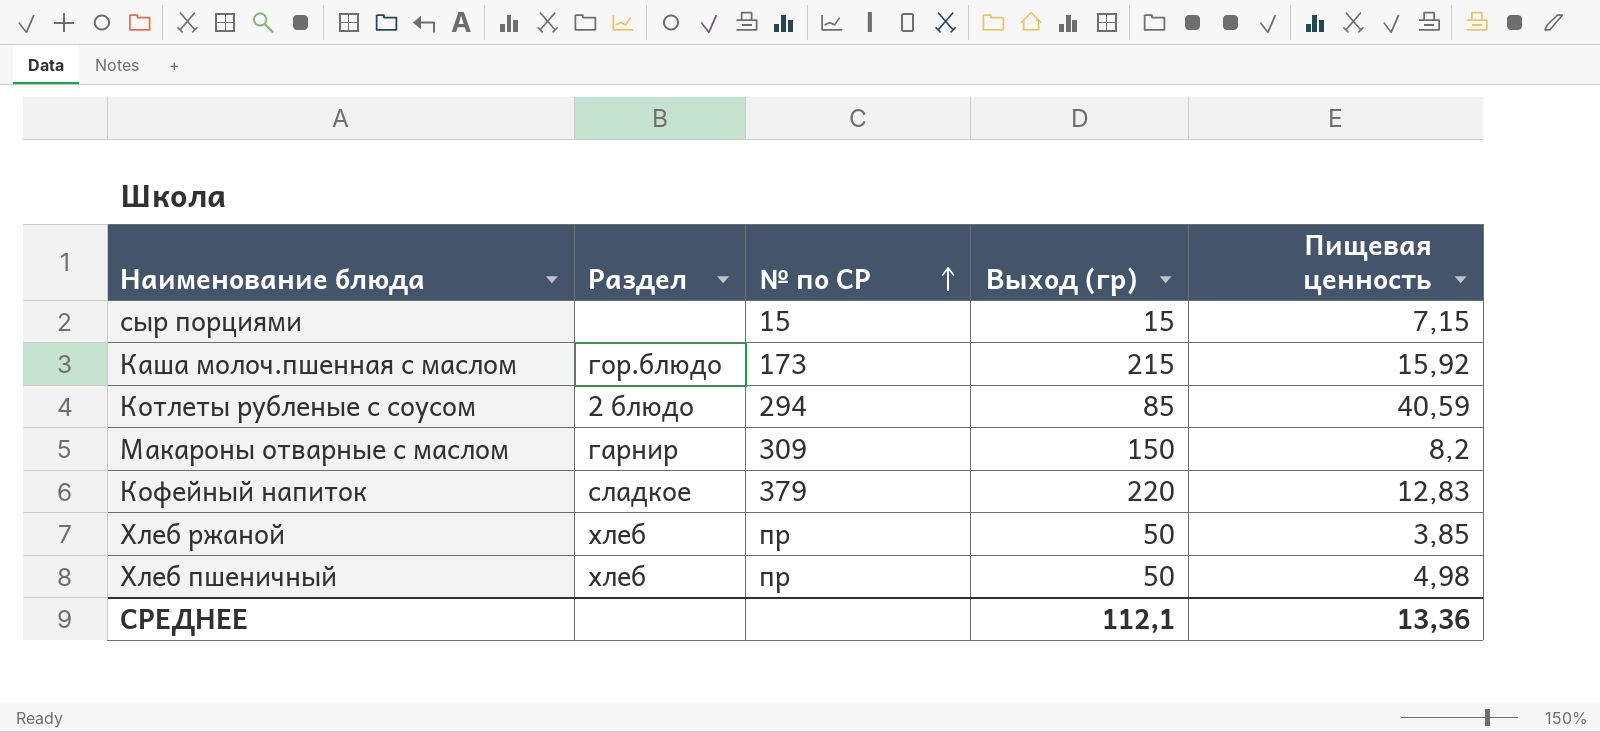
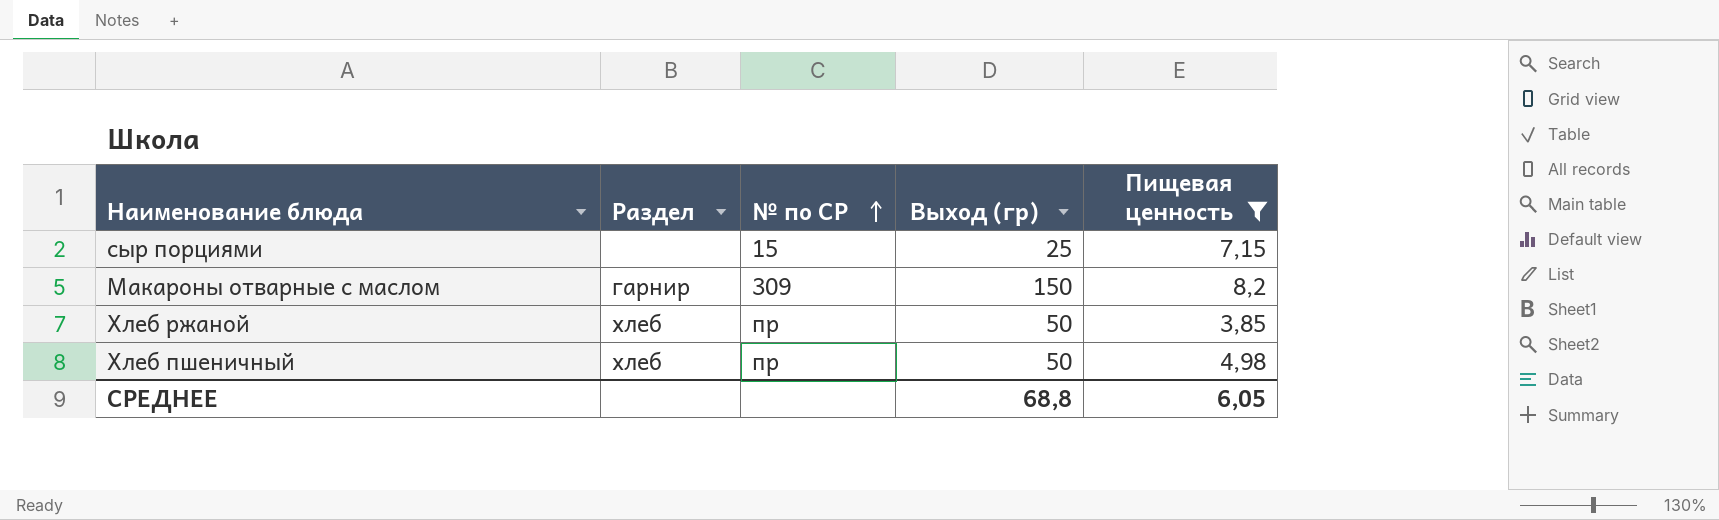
filter: none -> Пищевая ценность <= 8,2
сыр порциями | Выход (гр): 15 -> 25
СРЕДНЕЕ | Выход (гр): 112,1 -> 68,8
СРЕДНЕЕ | Пищевая ценность: 13,36 -> 6,05

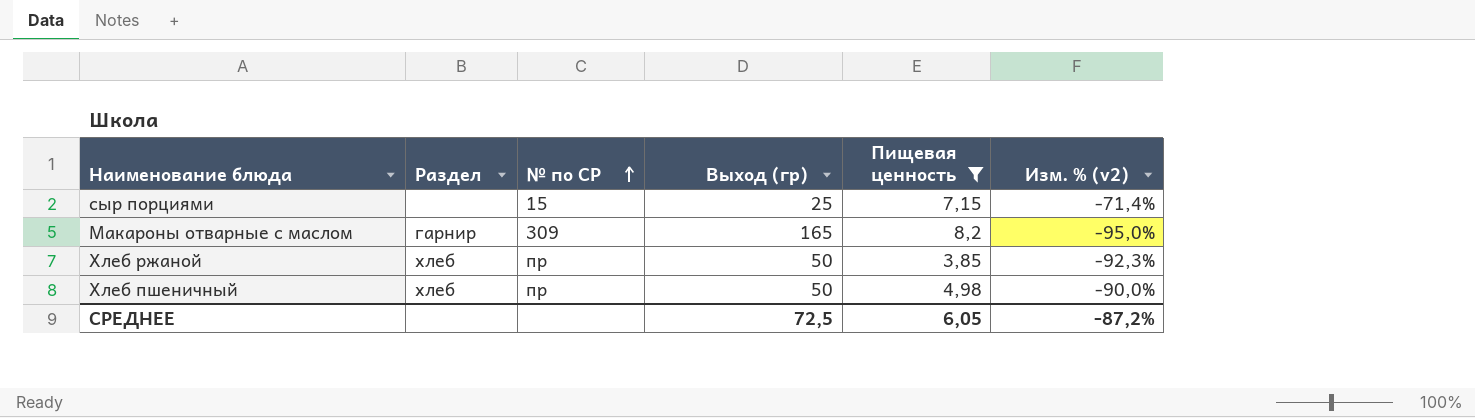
column Изм. % (v2) | formula: none -> ([Пищевая ценность] - [Выход (гр)]) / [Выход (гр)]
Макароны отварные с маслом | Выход (гр): 150 -> 165
СРЕДНЕЕ | Выход (гр): 68,8 -> 72,5

